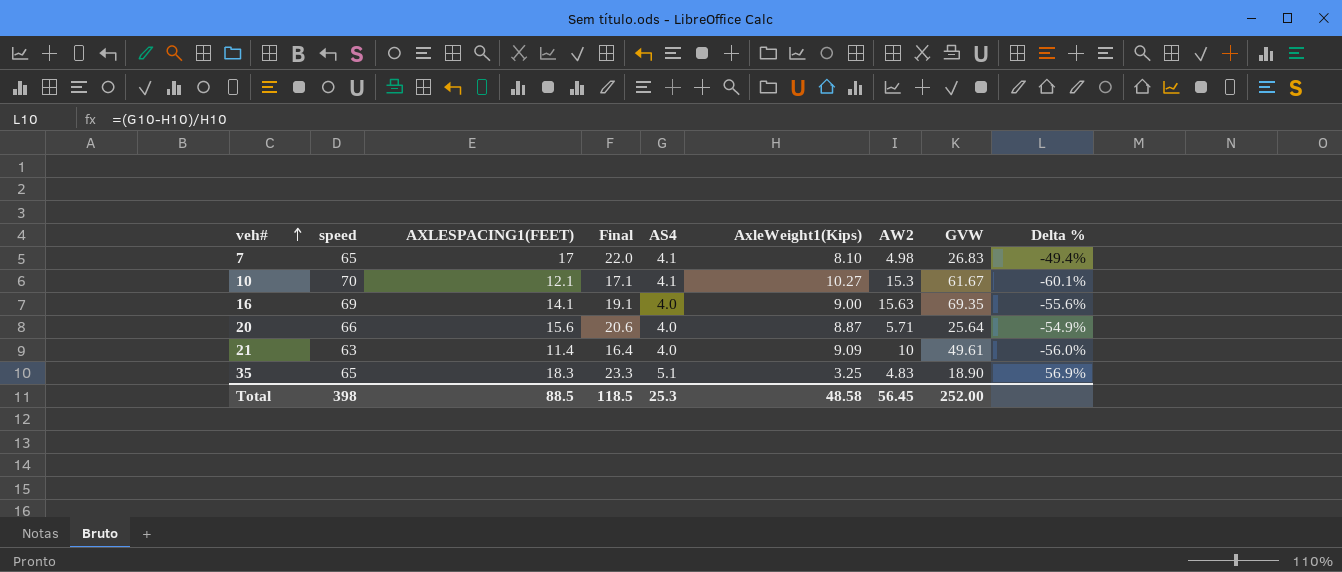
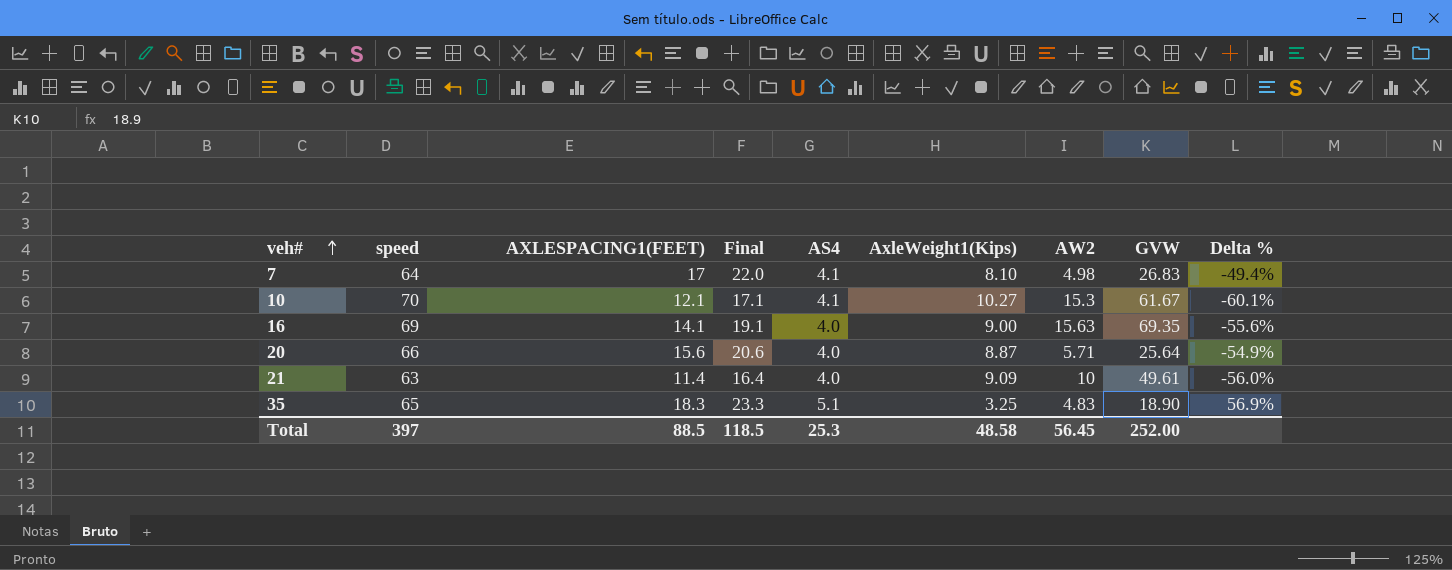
7 | speed: 65 -> 64
Total | speed: 398 -> 397

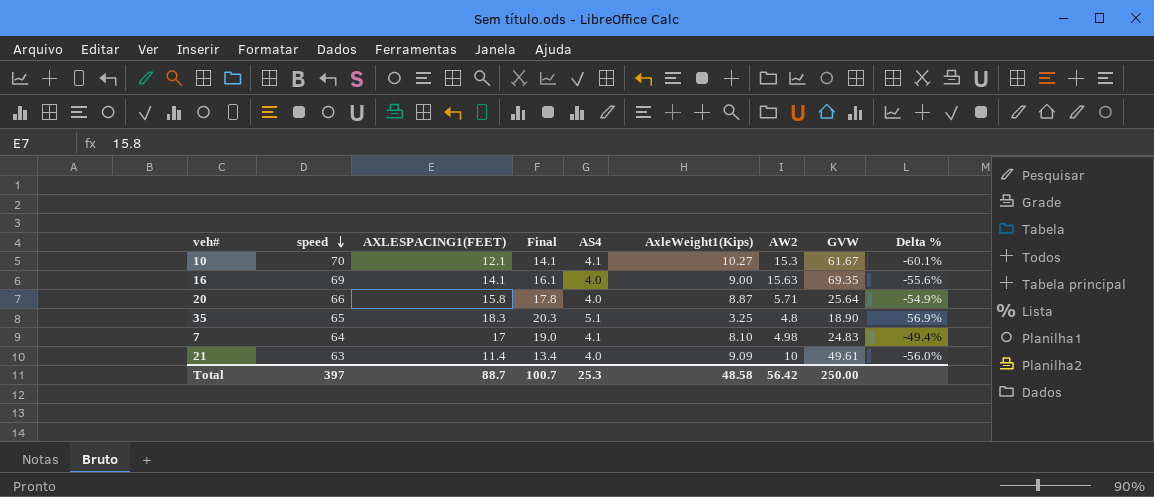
row order: veh# ascending -> speed descending
column Final | formula: [AXLESPACING1(FEET)] + 5 -> [AXLESPACING1(FEET)] + 2
20 | AXLESPACING1(FEET): 15.6 -> 15.8
35 | AW2: 4.83 -> 4.8
7 | GVW: 26.83 -> 24.83
Total | AXLESPACING1(FEET): 88.5 -> 88.7
Total | Final: 118.5 -> 100.7
Total | AW2: 56.45 -> 56.42
Total | GVW: 252.00 -> 250.00

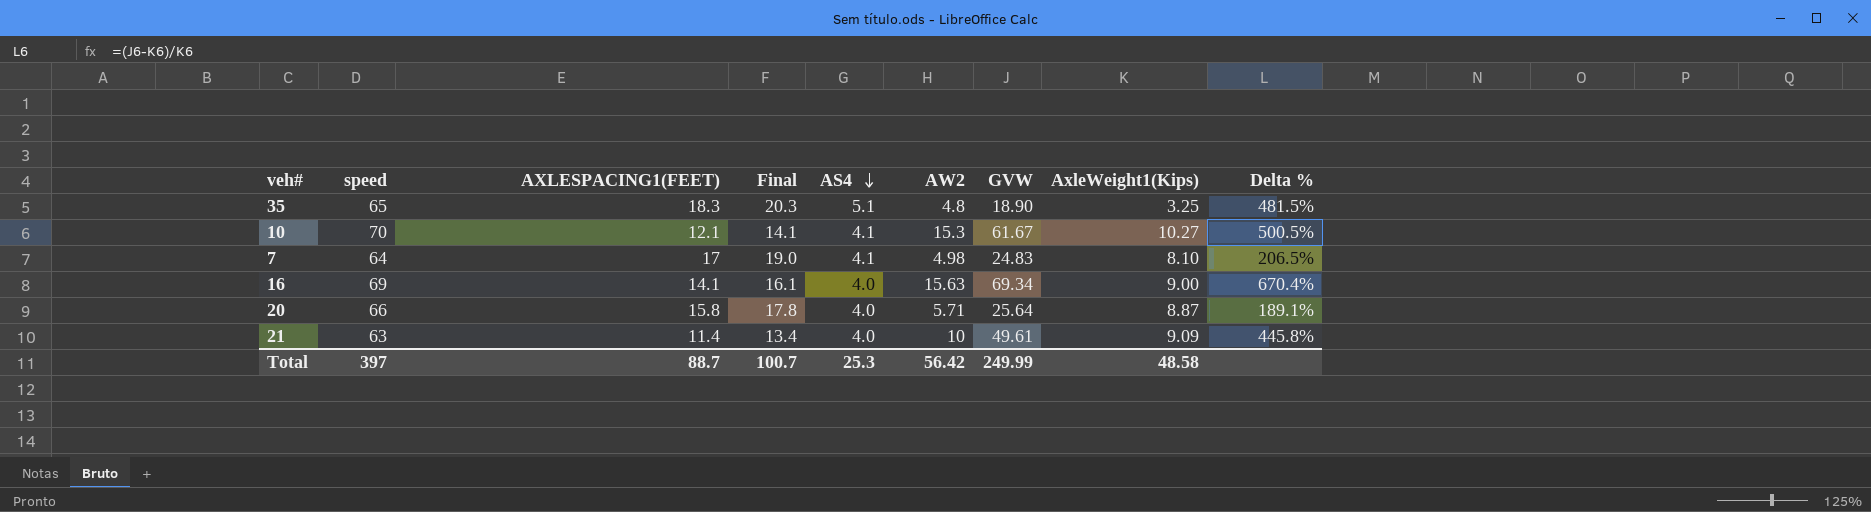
row order: speed descending -> AS4 descending
column AxleWeight1(Kips) | position: 6 -> 8
column Delta % | formula: ([AS4] - [AxleWeight1(Kips)]) / [AxleWeight1(Kips)] -> ([GVW] - [AxleWeight1(Kips)]) / [AxleWeight1(Kips)]
16 | GVW: 69.35 -> 69.34
Total | GVW: 250.00 -> 249.99

